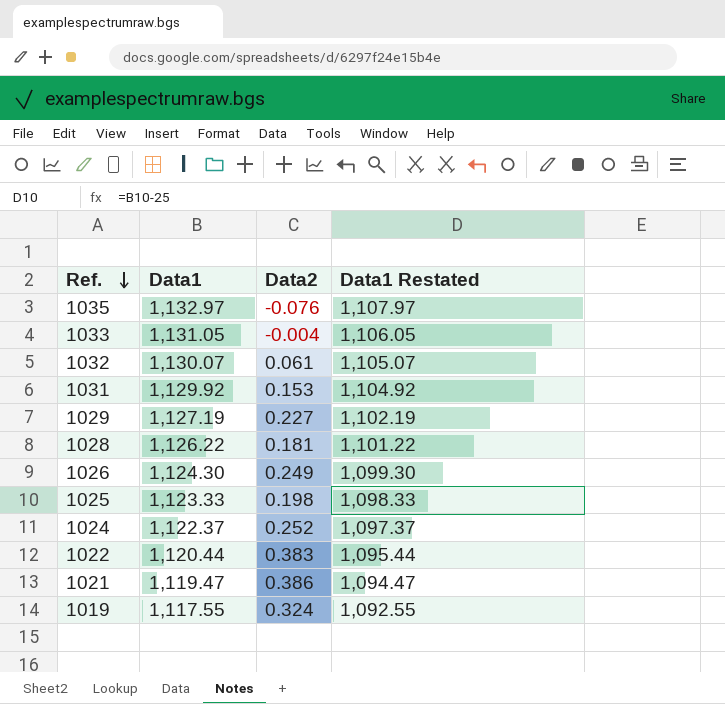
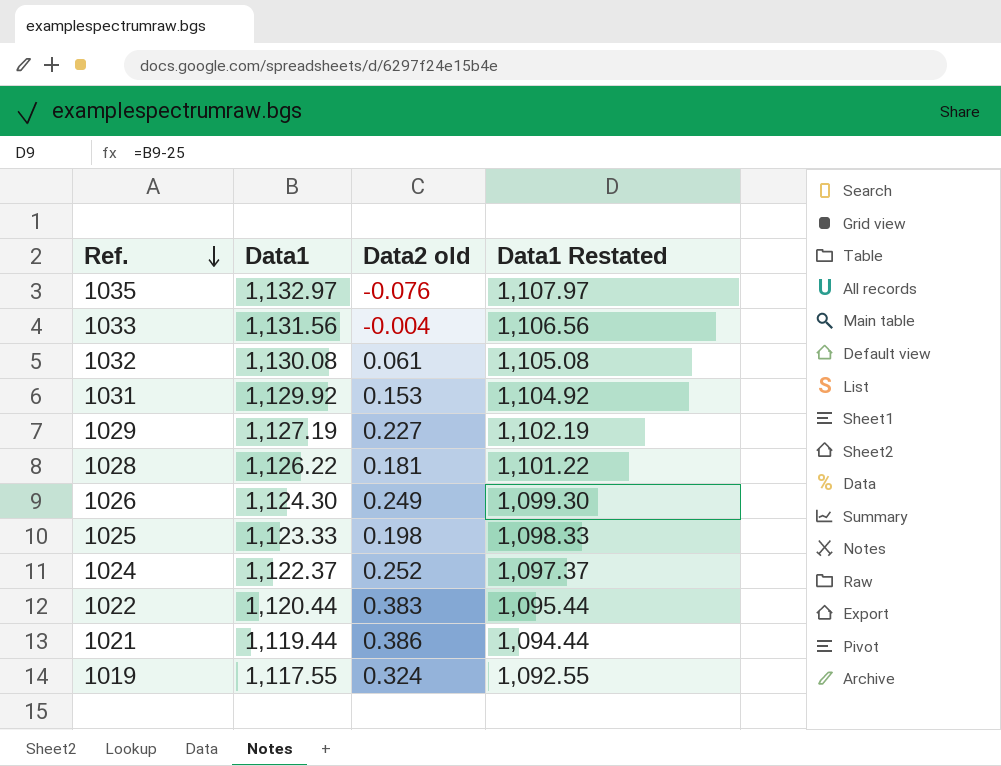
column name: Data2 -> Data2 old
1033 | Data1: 1,131.05 -> 1,131.56
1033 | Data1 Restated: 1,106.05 -> 1,106.56
1032 | Data1: 1,130.07 -> 1,130.08
1032 | Data1 Restated: 1,105.07 -> 1,105.08
1021 | Data1: 1,119.47 -> 1,119.44
1021 | Data1 Restated: 1,094.47 -> 1,094.44

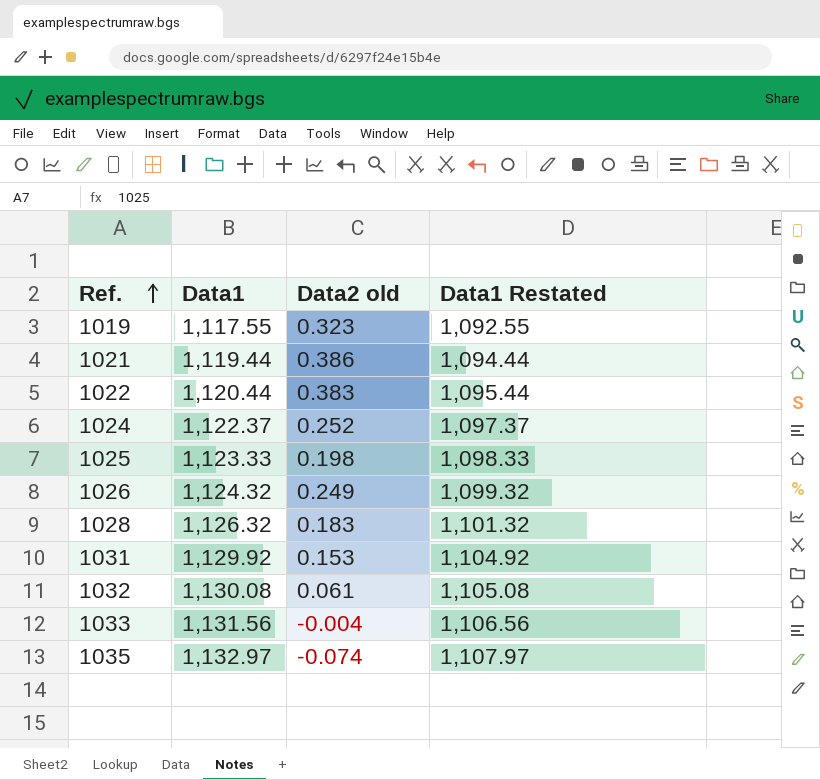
row order: Ref. descending -> Ref. ascending
row 1029: 1,127.19 | 0.227 | 1,102.19 -> none
1019 | Data2 old: 0.324 -> 0.323
1026 | Data1: 1,124.30 -> 1,124.32
1026 | Data1 Restated: 1,099.30 -> 1,099.32
1028 | Data1: 1,126.22 -> 1,126.32
1028 | Data2 old: 0.181 -> 0.183
1028 | Data1 Restated: 1,101.22 -> 1,101.32
1035 | Data2 old: -0.076 -> -0.074

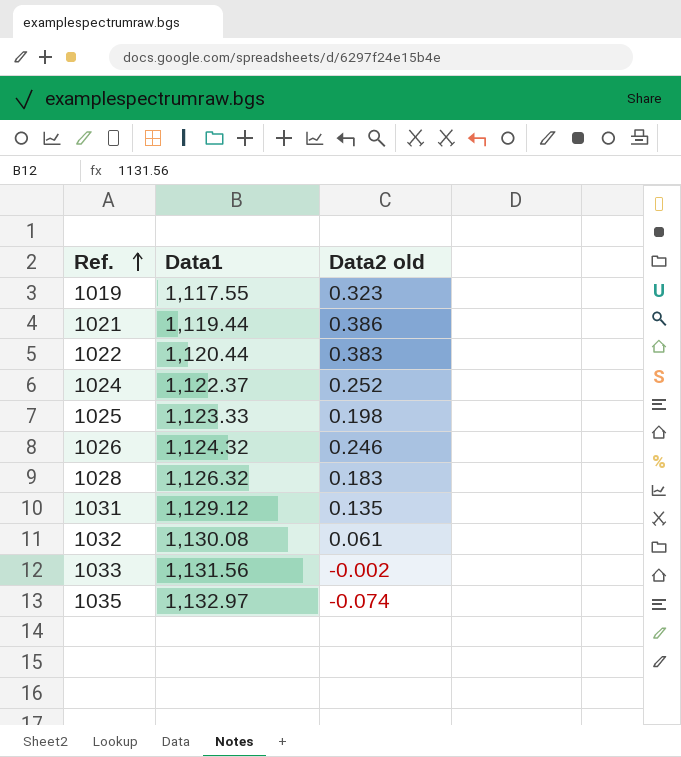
column Data1 Restated | formula: [Data1] - 25 -> none
1026 | Data2 old: 0.249 -> 0.246
1031 | Data1: 1,129.92 -> 1,129.12
1031 | Data2 old: 0.153 -> 0.135
1033 | Data2 old: -0.004 -> -0.002

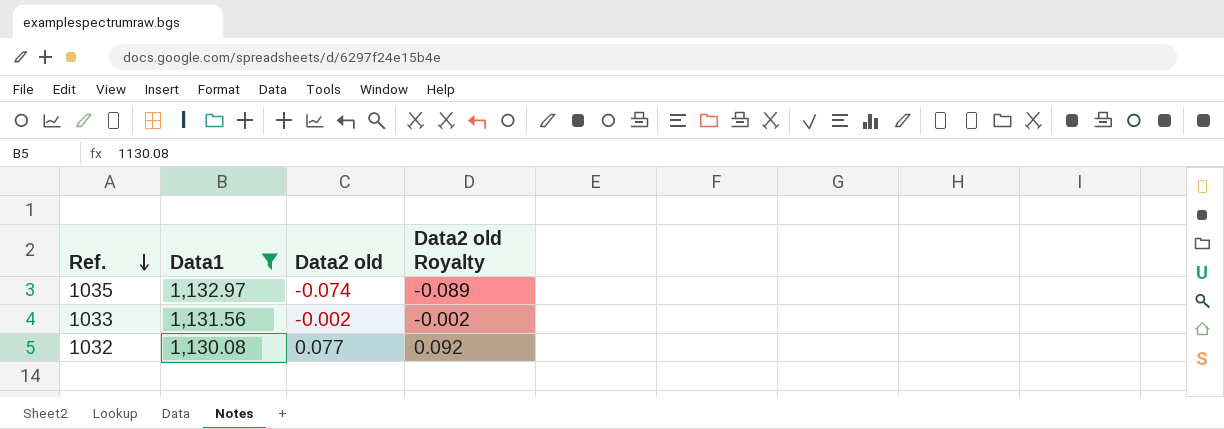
filter: none -> Data1 >= 1,130.08
row order: Ref. ascending -> Ref. descending
column Data2 old Royalty | formula: none -> [Data2 old] * 1.2
1032 | Data2 old: 0.061 -> 0.077

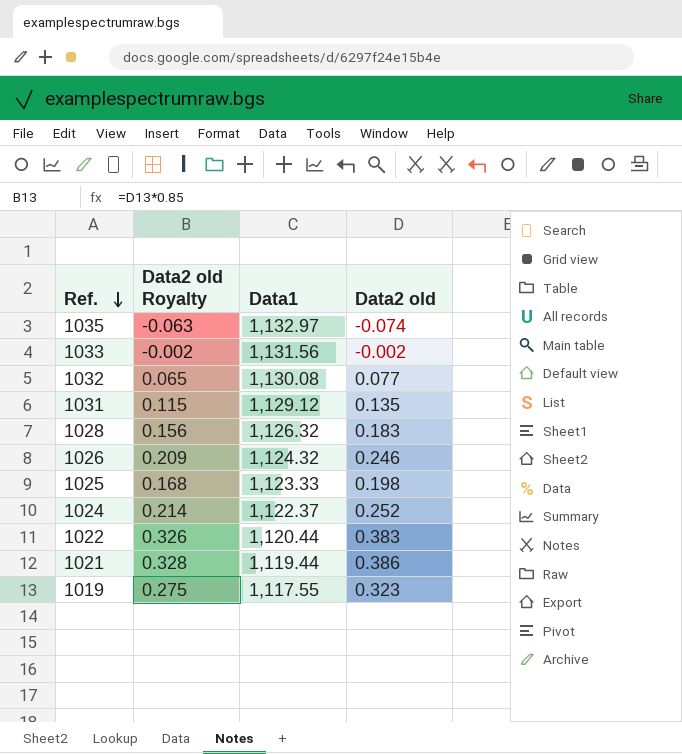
filter: Data1 >= 1,130.08 -> none
column Data2 old Royalty | formula: [Data2 old] * 1.2 -> [Data2 old] * 0.85
column Data2 old Royalty | position: 4 -> 2

